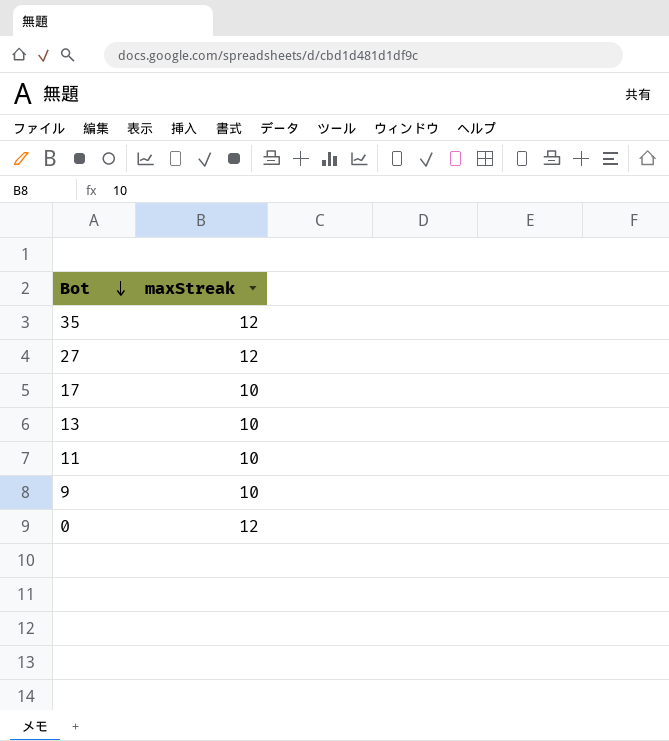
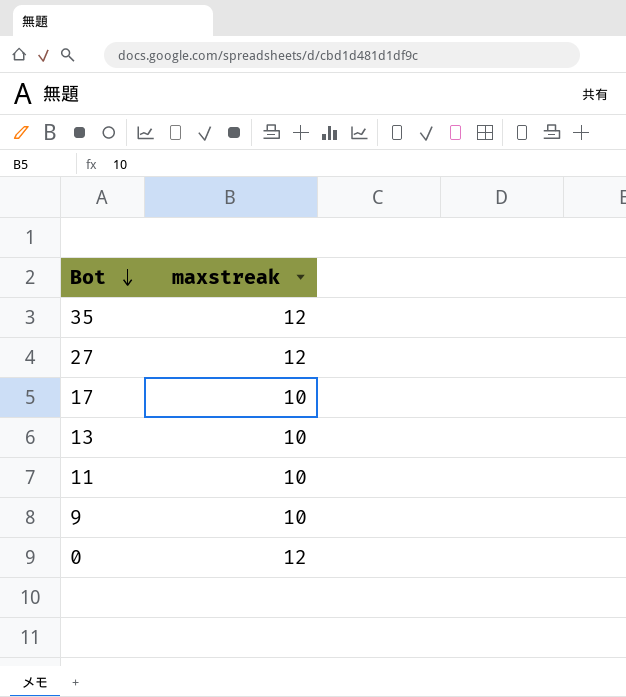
column name: maxStreak -> maxstreak

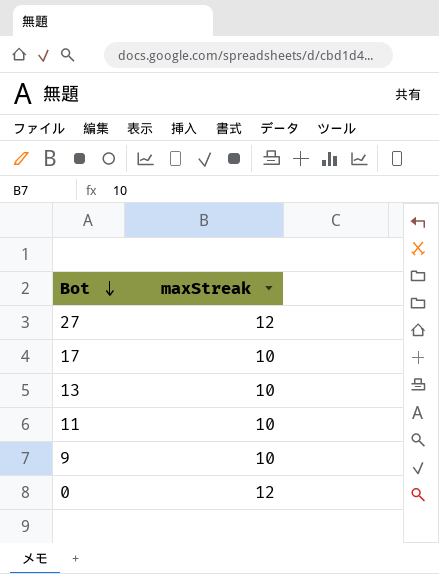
column name: maxstreak -> maxStreak
row 35: 12 -> none

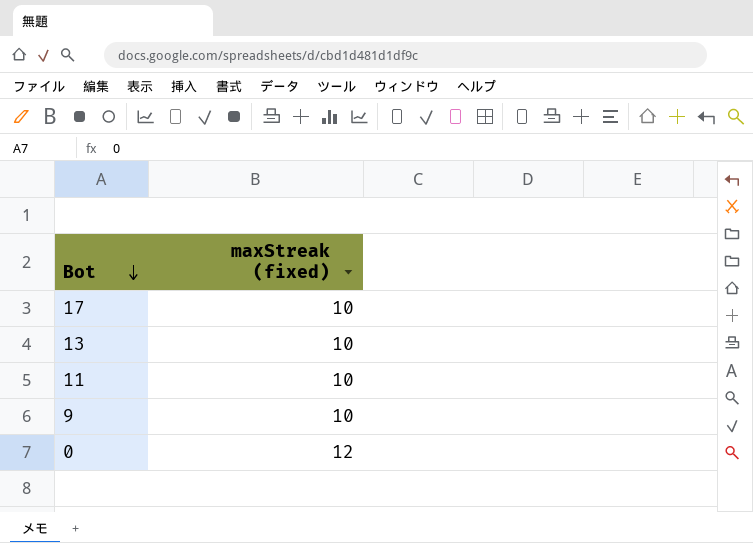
column name: maxStreak -> maxStreak (fixed)
row 27: 12 -> none

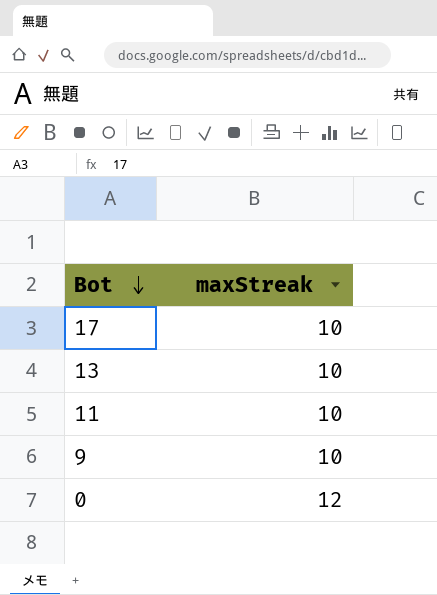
column name: maxStreak (fixed) -> maxStreak

